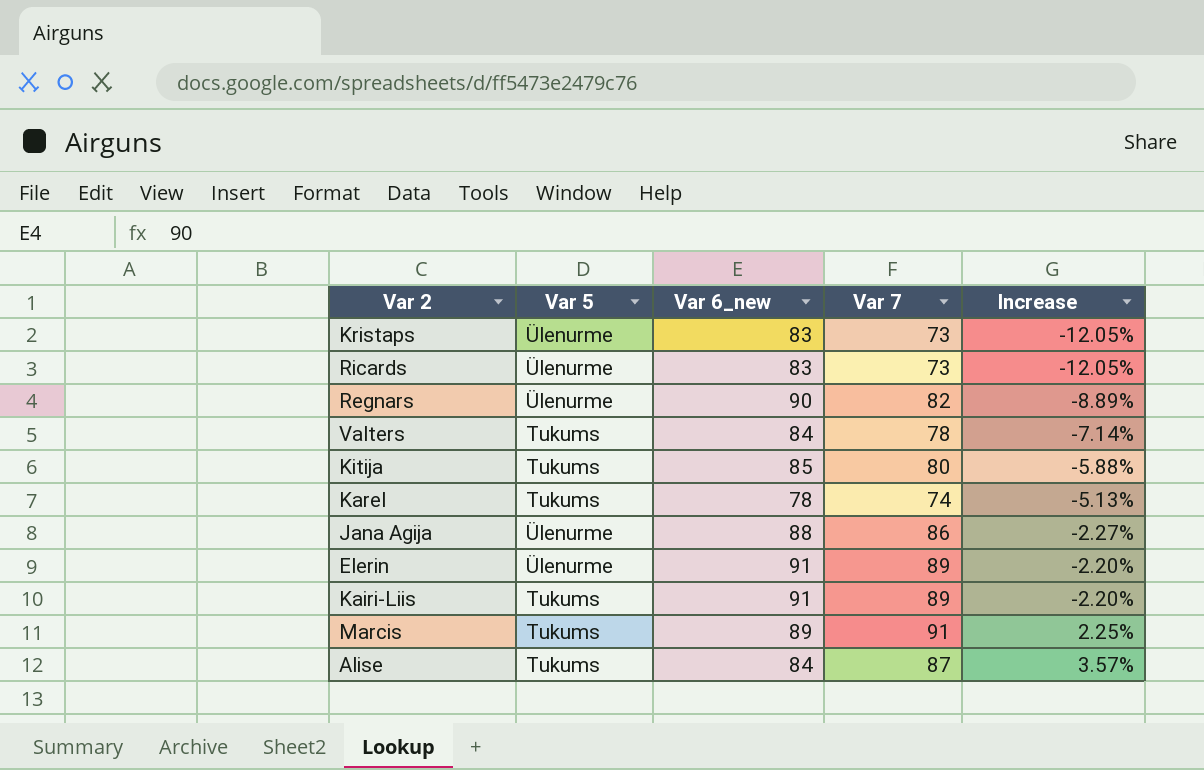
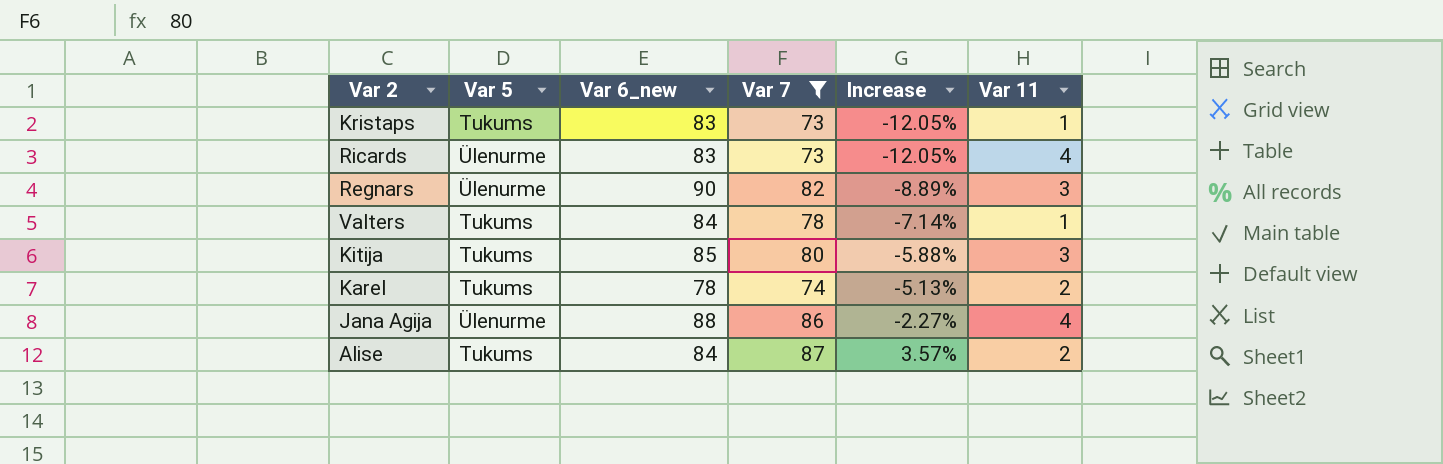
filter: none -> Var 7 <= 87
column Var 11 | position: none -> 6
Kristaps | Var 5: Ülenurme -> Tukums

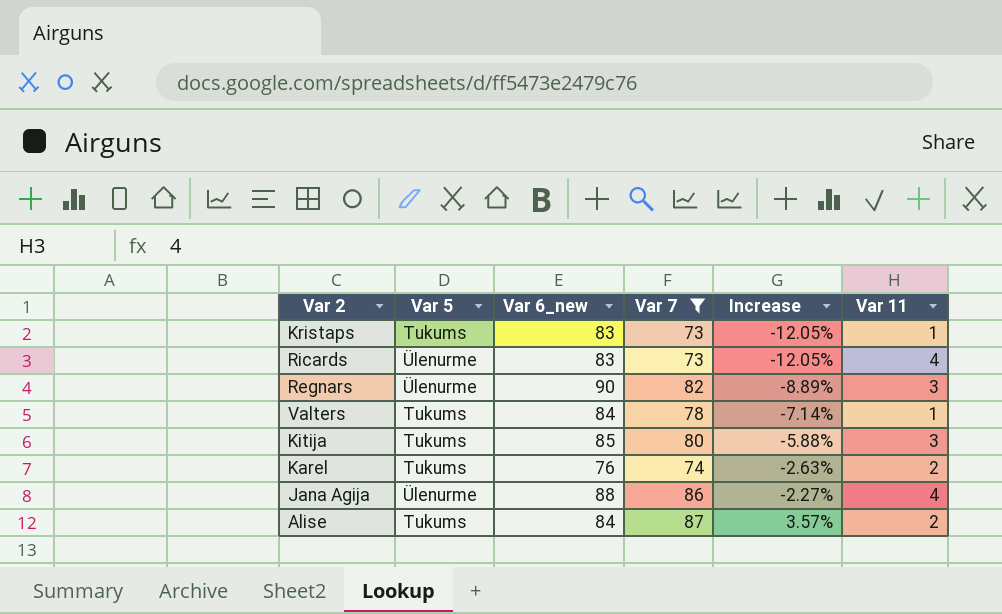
Karel | Var 6_new: 78 -> 76
Karel | Increase: -5.13% -> -2.63%

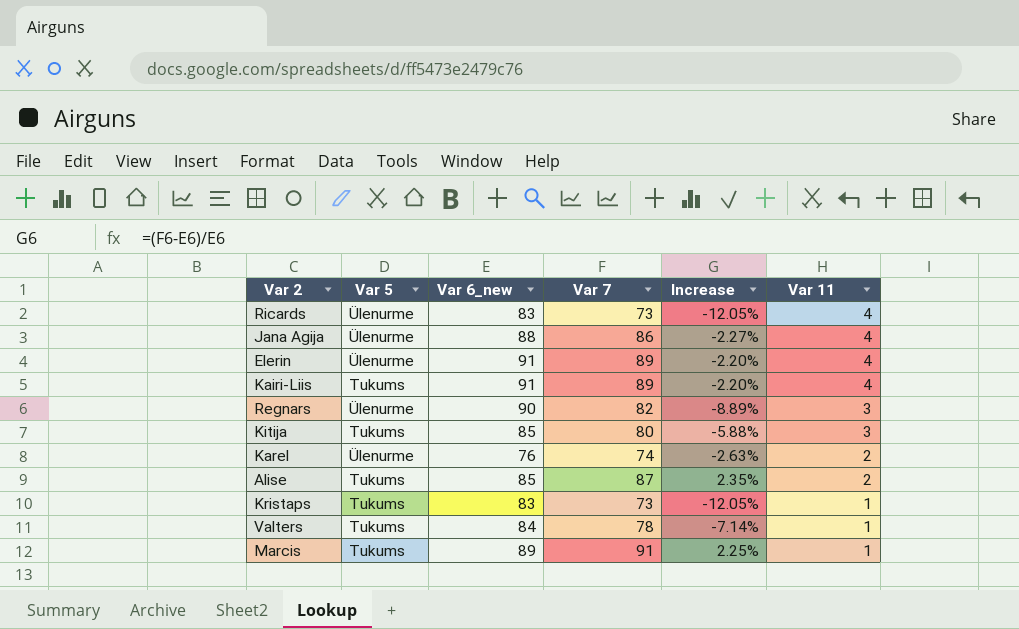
filter: Var 7 <= 87 -> none
row order: Increase ascending -> Var 11 descending
Karel | Var 5: Tukums -> Ülenurme
Alise | Var 6_new: 84 -> 85
Alise | Increase: 3.57% -> 2.35%

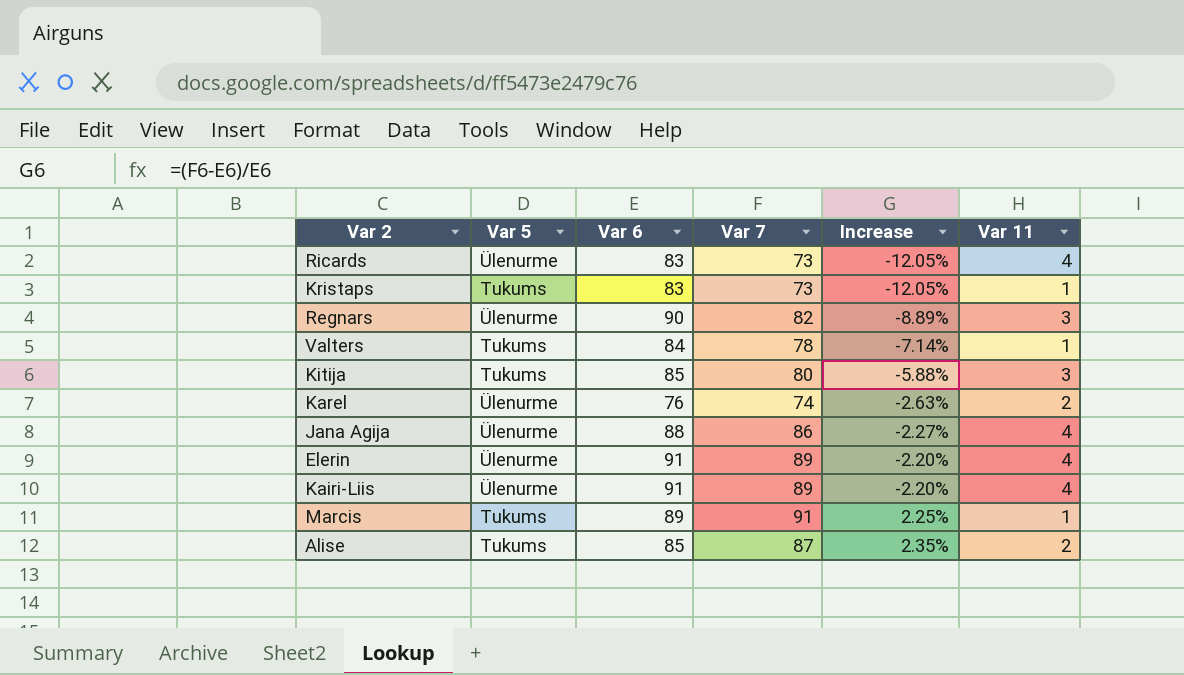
row order: Var 11 descending -> Increase ascending
column name: Var 6_new -> Var 6
Kairi-Liis | Var 5: Tukums -> Ülenurme

